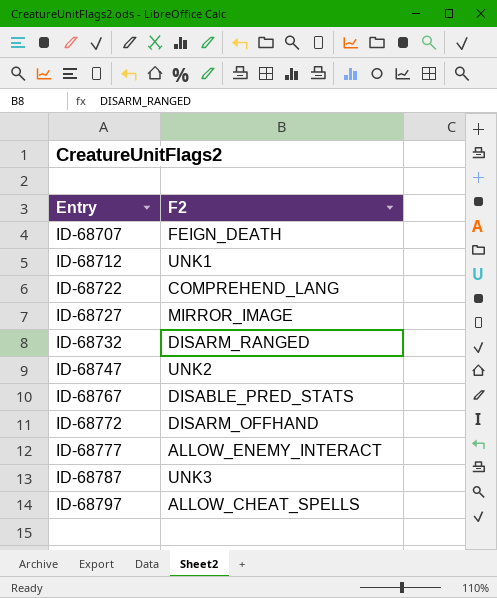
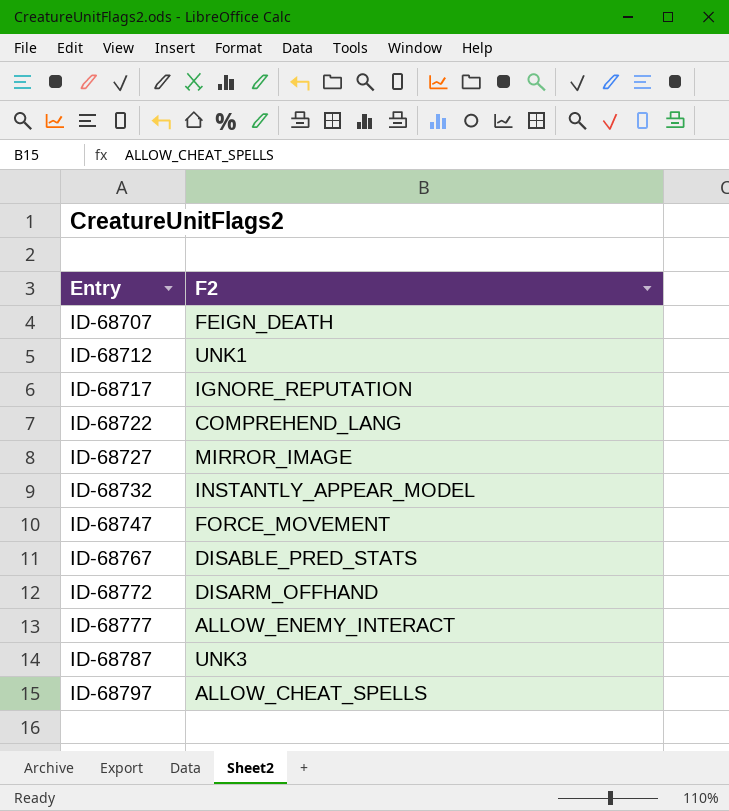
row ID-68717: none -> IGNORE_REPUTATION
ID-68732 | F2: DISARM_RANGED -> INSTANTLY_APPEAR_MODEL
ID-68747 | F2: UNK2 -> FORCE_MOVEMENT

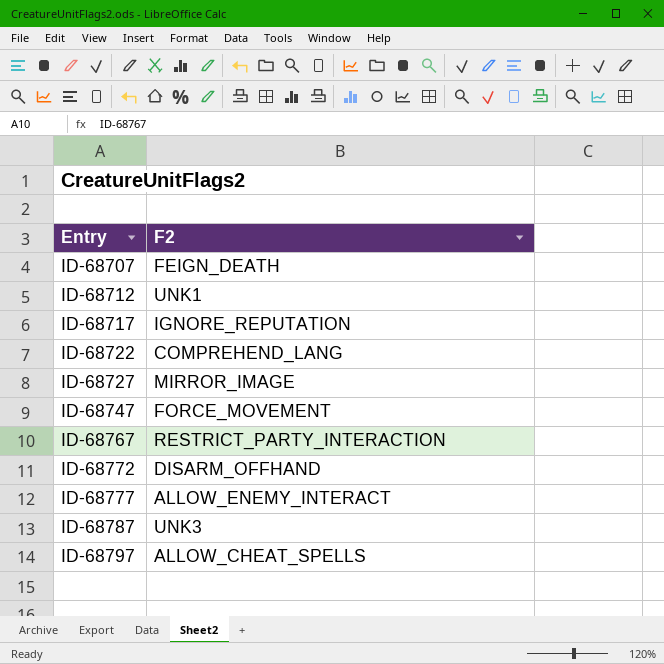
row ID-68732: INSTANTLY_APPEAR_MODEL -> none
ID-68767 | F2: DISABLE_PRED_STATS -> RESTRICT_PARTY_INTERACTION

